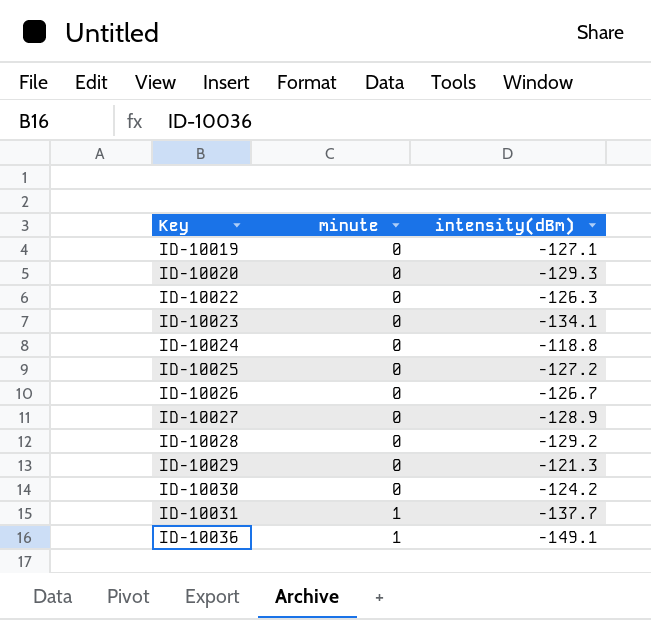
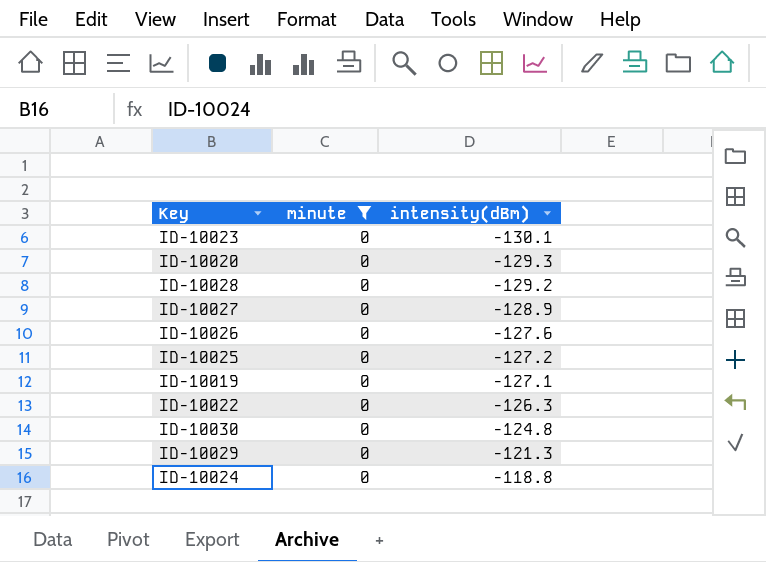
filter: none -> minute = 0
row order: Key ascending -> intensity(dBm) ascending
ID-10023 | intensity(dBm): -134.1 -> -130.1
ID-10026 | intensity(dBm): -126.7 -> -127.6
ID-10030 | intensity(dBm): -124.2 -> -124.8

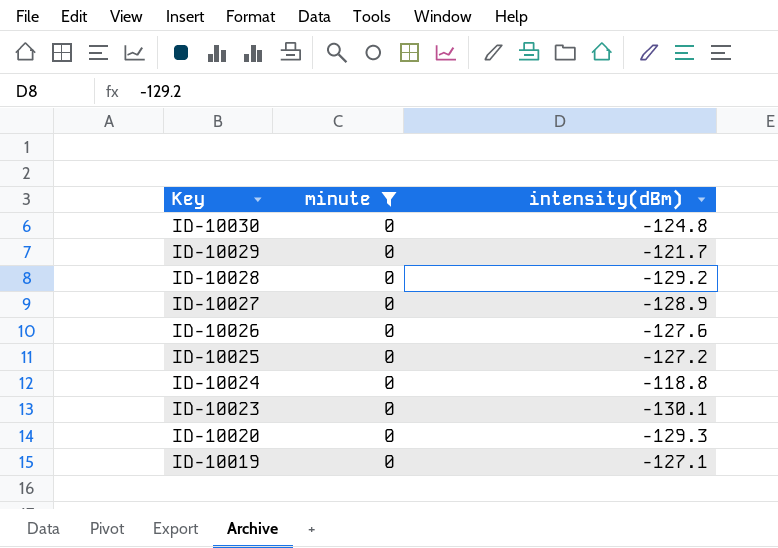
row order: intensity(dBm) ascending -> Key descending
row ID-10022: 0 | -126.3 -> none
ID-10029 | intensity(dBm): -121.3 -> -121.7

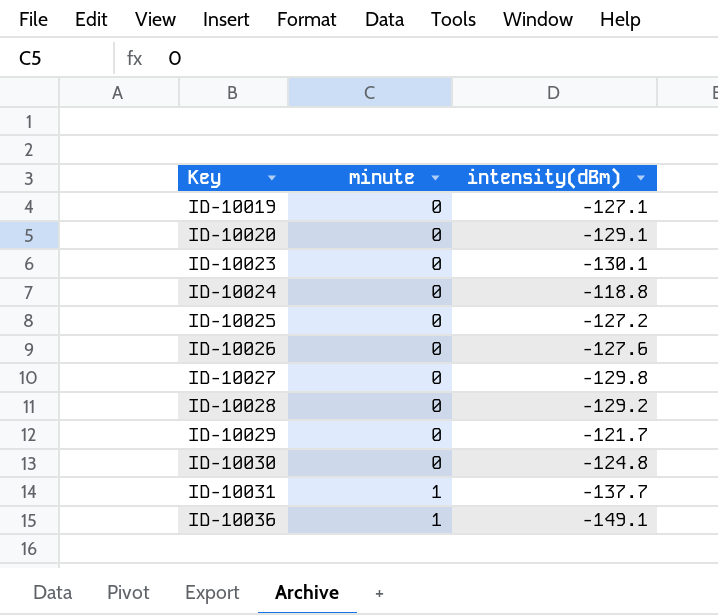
filter: minute = 0 -> none
row order: Key descending -> Key ascending
ID-10020 | intensity(dBm): -129.3 -> -129.1
ID-10027 | intensity(dBm): -128.9 -> -129.8

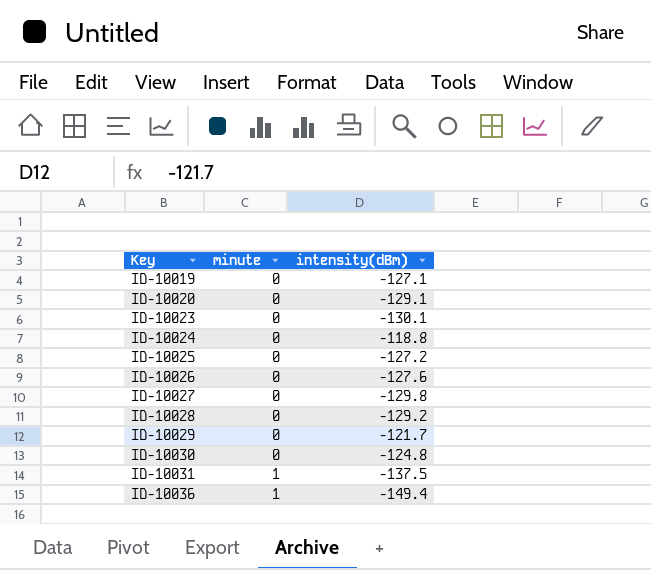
ID-10031 | intensity(dBm): -137.7 -> -137.5
ID-10036 | intensity(dBm): -149.1 -> -149.4

